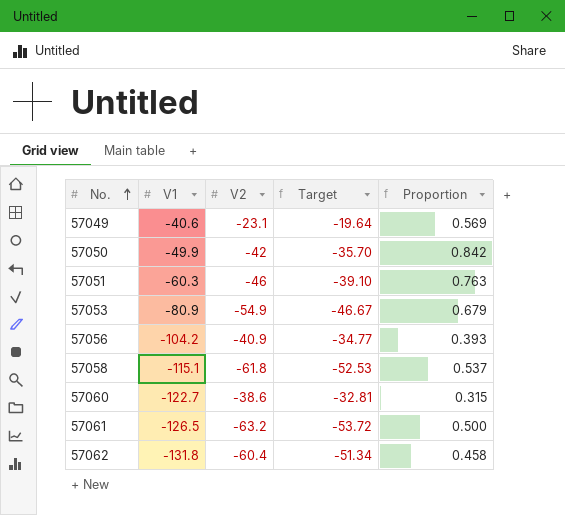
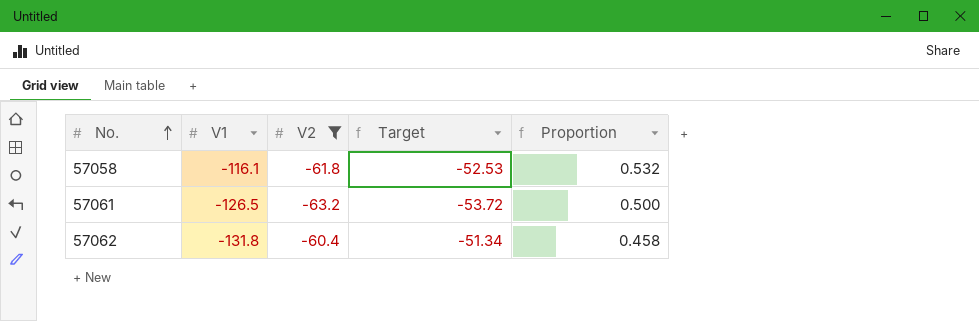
filter: none -> V2 <= -60.4
57058 | V1: -115.1 -> -116.1
57058 | Proportion: 0.537 -> 0.532

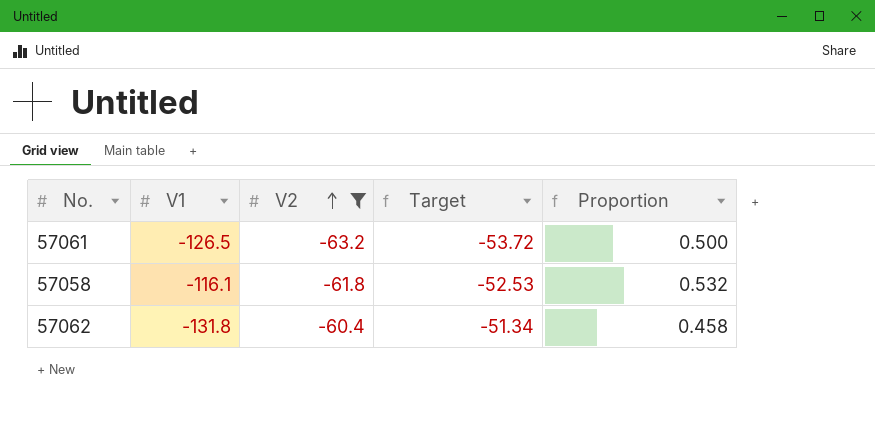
row order: No. ascending -> V2 ascending

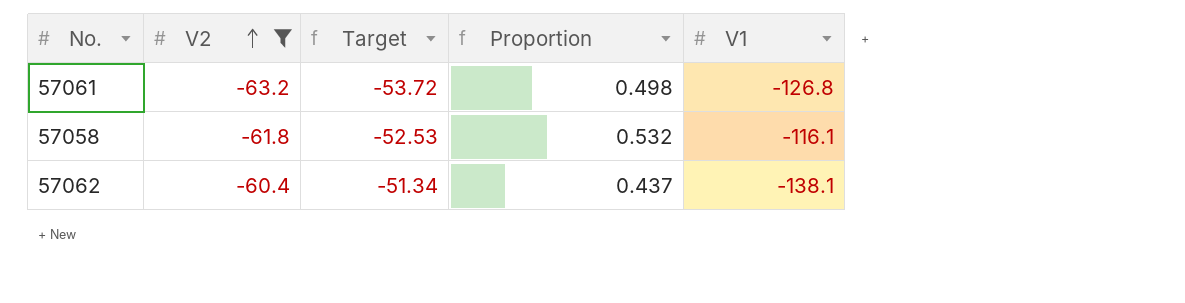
column V1 | position: 2 -> 5
57061 | Proportion: 0.500 -> 0.498
57061 | V1: -126.5 -> -126.8
57062 | Proportion: 0.458 -> 0.437
57062 | V1: -131.8 -> -138.1

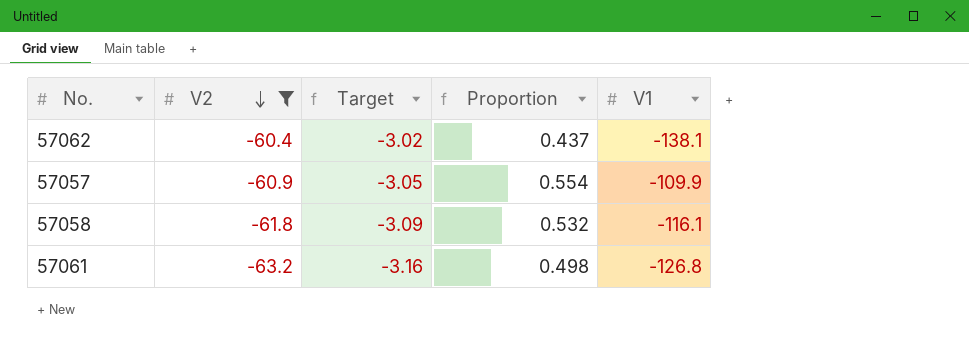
row order: V2 ascending -> V2 descending
column Target | formula: [V2] * 0.85 -> [V2] * 0.05
row 57057: none -> -60.9 | -3.05 | 0.554 | -109.9

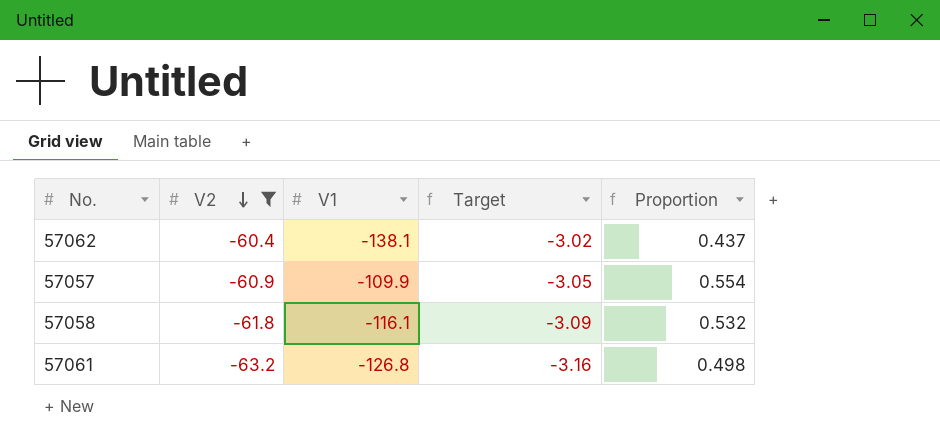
column V1 | position: 5 -> 3

